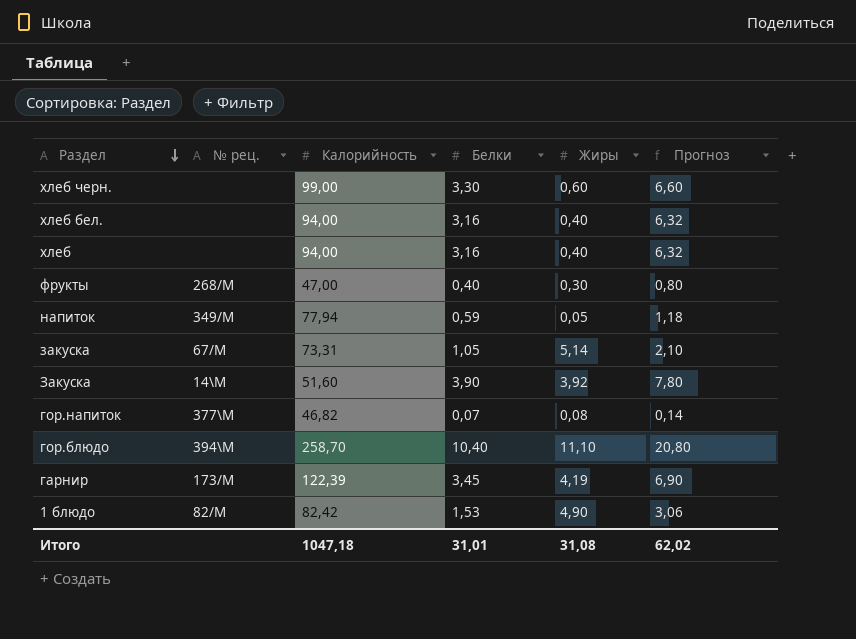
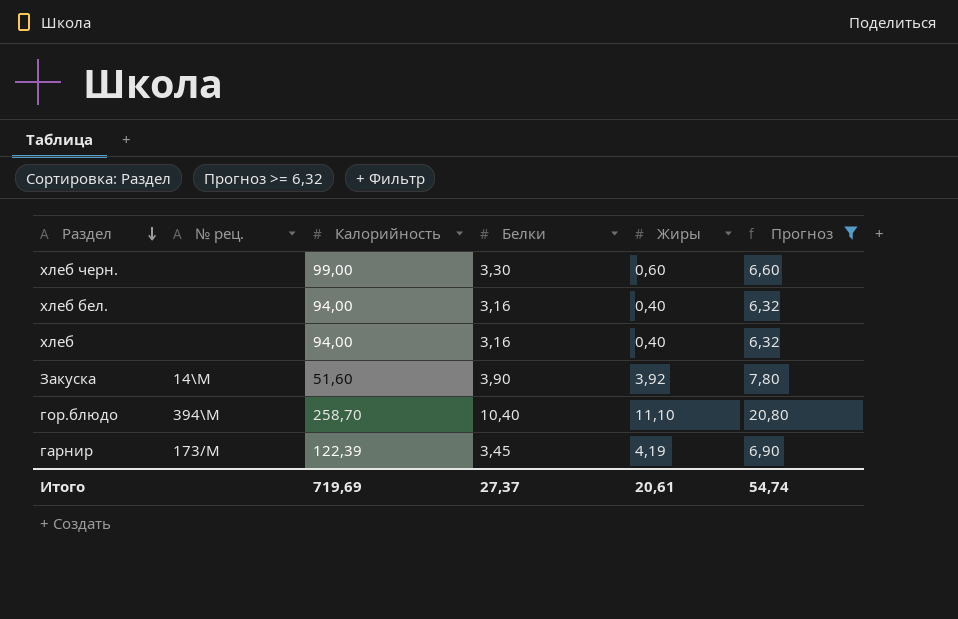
filter: none -> Прогноз >= 6,32
Итого | Калорийность: 1047,18 -> 719,69
Итого | Белки: 31,01 -> 27,37
Итого | Жиры: 31,08 -> 20,61
Итого | Прогноз: 62,02 -> 54,74

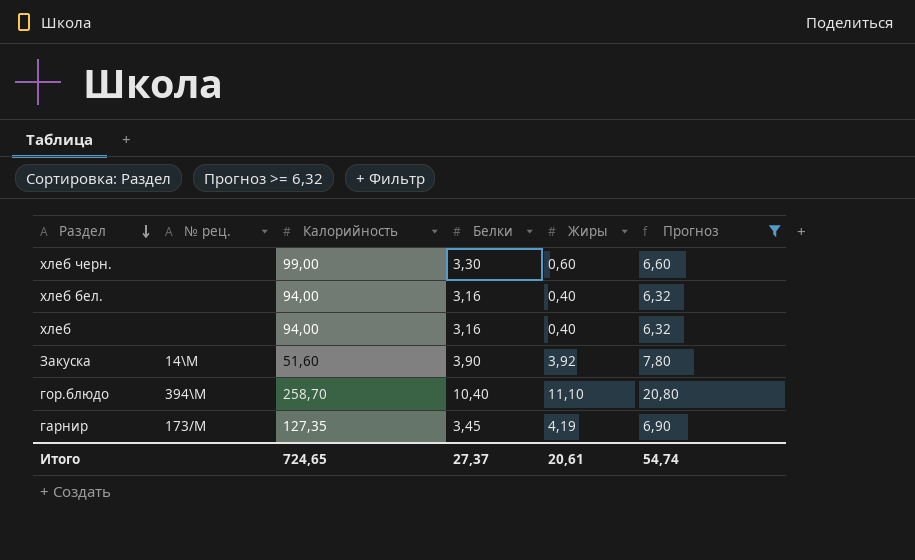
гарнир | Калорийность: 122,39 -> 127,35
Итого | Калорийность: 719,69 -> 724,65

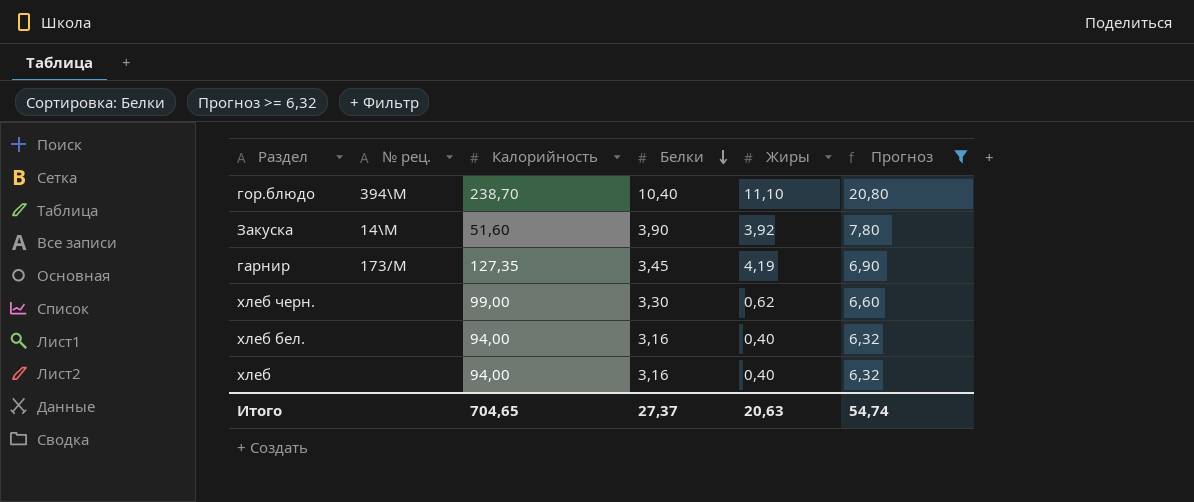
row order: Раздел descending -> Белки descending
гор.блюдо | Калорийность: 258,70 -> 238,70
хлеб черн. | Жиры: 0,60 -> 0,62
Итого | Калорийность: 724,65 -> 704,65
Итого | Жиры: 20,61 -> 20,63

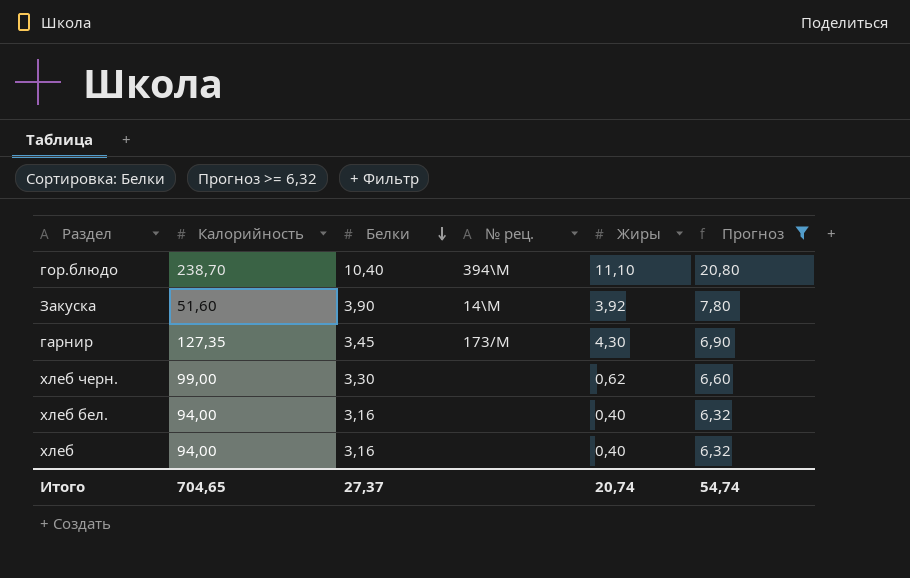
column № рец. | position: 2 -> 4
гарнир | Жиры: 4,19 -> 4,30
Итого | Жиры: 20,63 -> 20,74

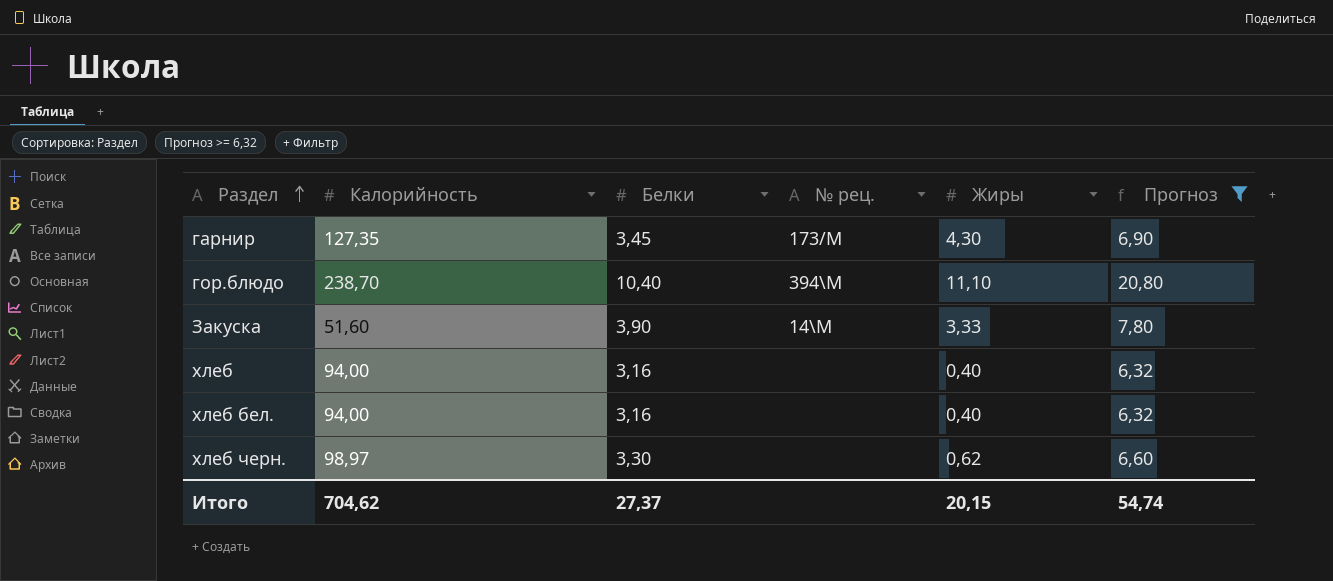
row order: Белки descending -> Раздел ascending
Закуска | Жиры: 3,92 -> 3,33
хлеб черн. | Калорийность: 99,00 -> 98,97
Итого | Калорийность: 704,65 -> 704,62
Итого | Жиры: 20,74 -> 20,15

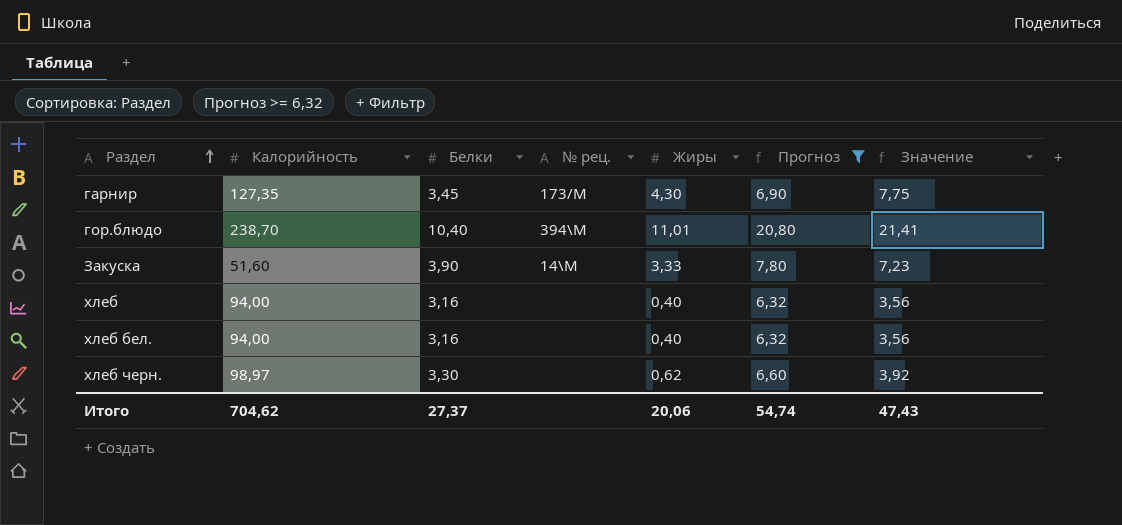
column Значение | formula: none -> [Белки] + [Жиры]
гор.блюдо | Жиры: 11,10 -> 11,01
Итого | Жиры: 20,15 -> 20,06

